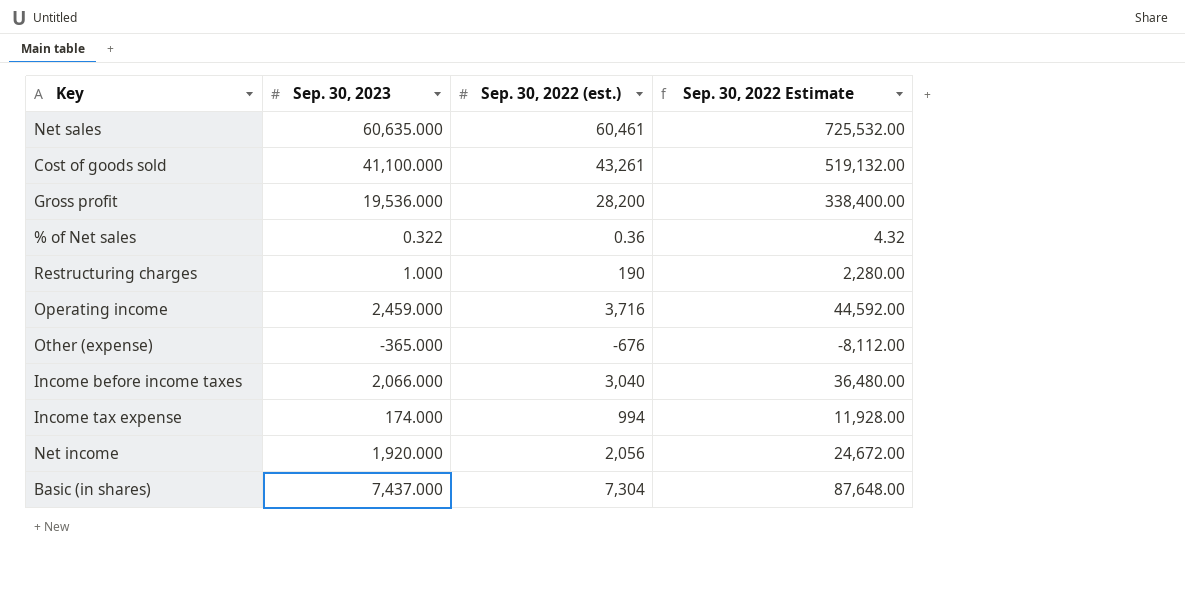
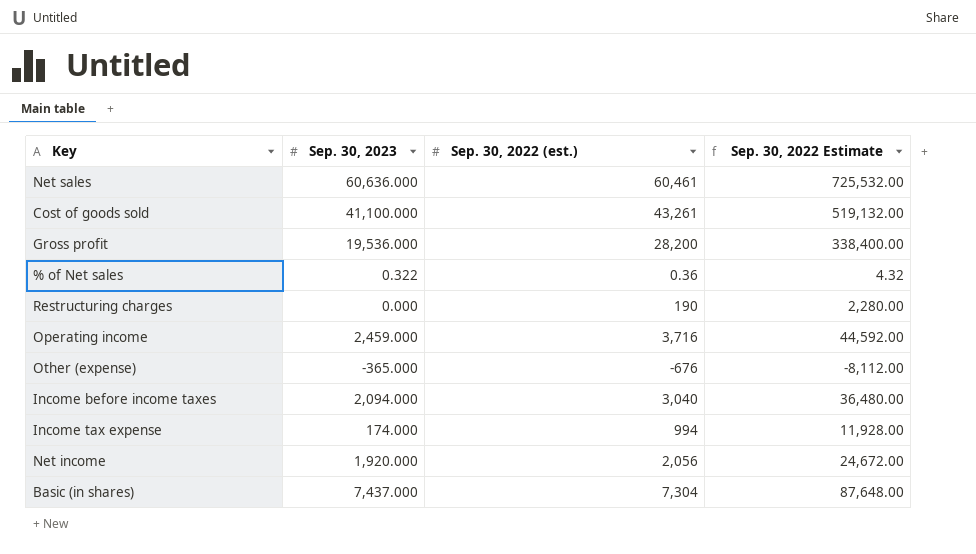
Net sales | Sep. 30, 2023: 60,635.000 -> 60,636.000
Restructuring charges | Sep. 30, 2023: 1.000 -> 0.000
Income before income taxes | Sep. 30, 2023: 2,066.000 -> 2,094.000

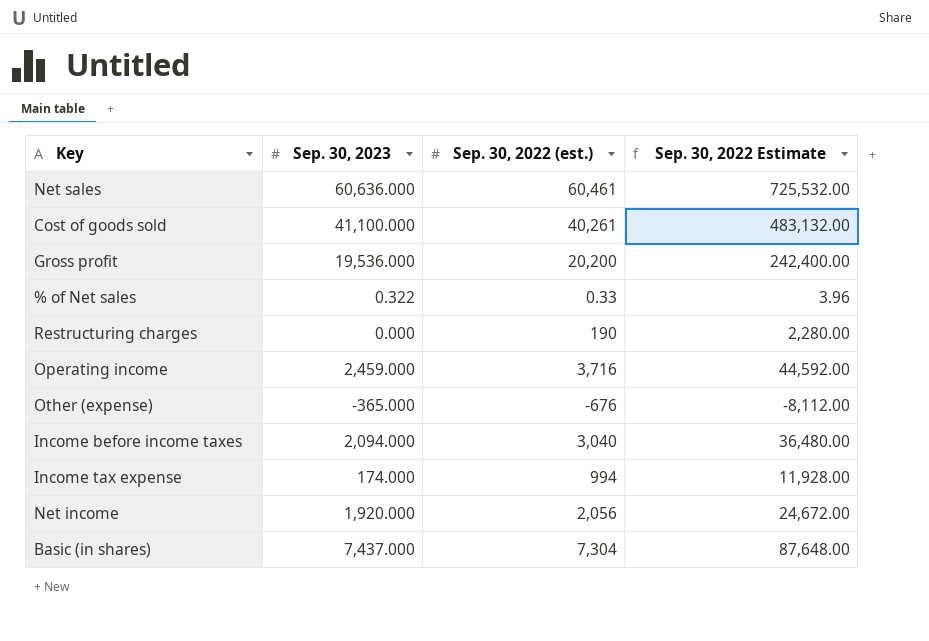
Cost of goods sold | Sep. 30, 2022 (est.): 43,261 -> 40,261
Cost of goods sold | Sep. 30, 2022 Estimate: 519,132.00 -> 483,132.00
Gross profit | Sep. 30, 2022 (est.): 28,200 -> 20,200
Gross profit | Sep. 30, 2022 Estimate: 338,400.00 -> 242,400.00
% of Net sales | Sep. 30, 2022 (est.): 0.36 -> 0.33
% of Net sales | Sep. 30, 2022 Estimate: 4.32 -> 3.96

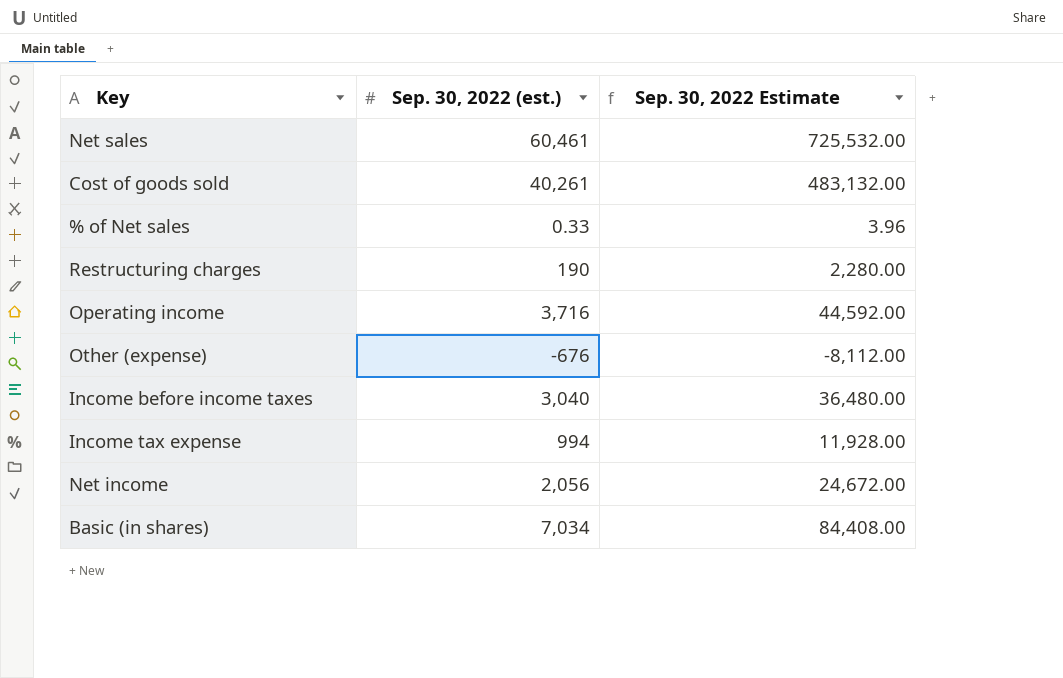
column Sep. 30, 2023 | position: 2 -> none
row Gross profit: 19,536.000 | 20,200 | 242,400.00 -> none
Basic (in shares) | Sep. 30, 2022 (est.): 7,304 -> 7,034
Basic (in shares) | Sep. 30, 2022 Estimate: 87,648.00 -> 84,408.00

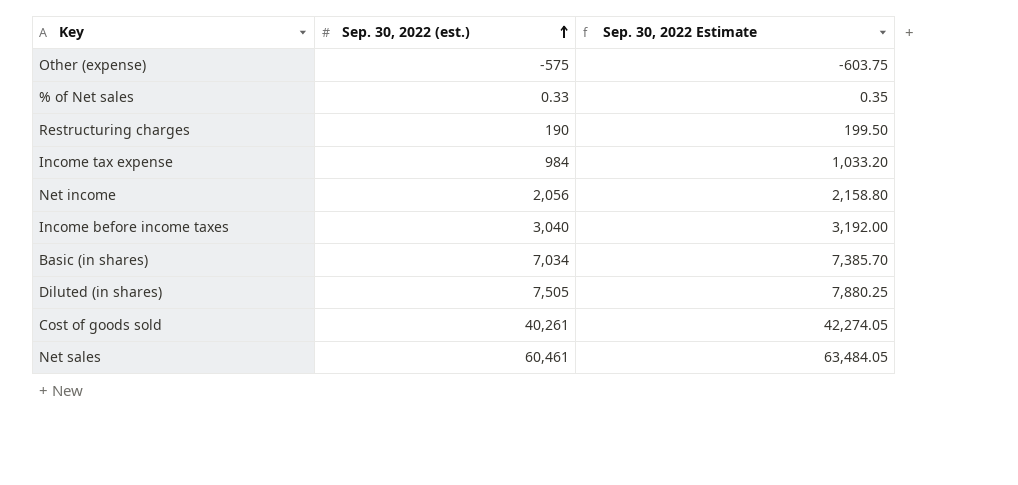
row order: none -> Sep. 30, 2022 (est.) ascending
column Sep. 30, 2022 Estimate | formula: [Sep. 30, 2022 (est.)] * 12 -> [Sep. 30, 2022 (est.)] * 1.05
row Operating income: 3,716 | 44,592.00 -> none
Other (expense) | Sep. 30, 2022 (est.): -676 -> -575
Income tax expense | Sep. 30, 2022 (est.): 994 -> 984
row Diluted (in shares): none -> 7,505 | 7,880.25

